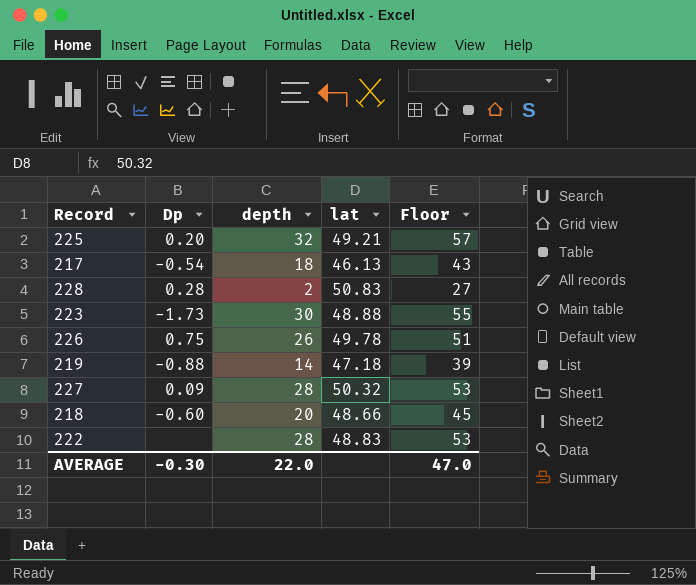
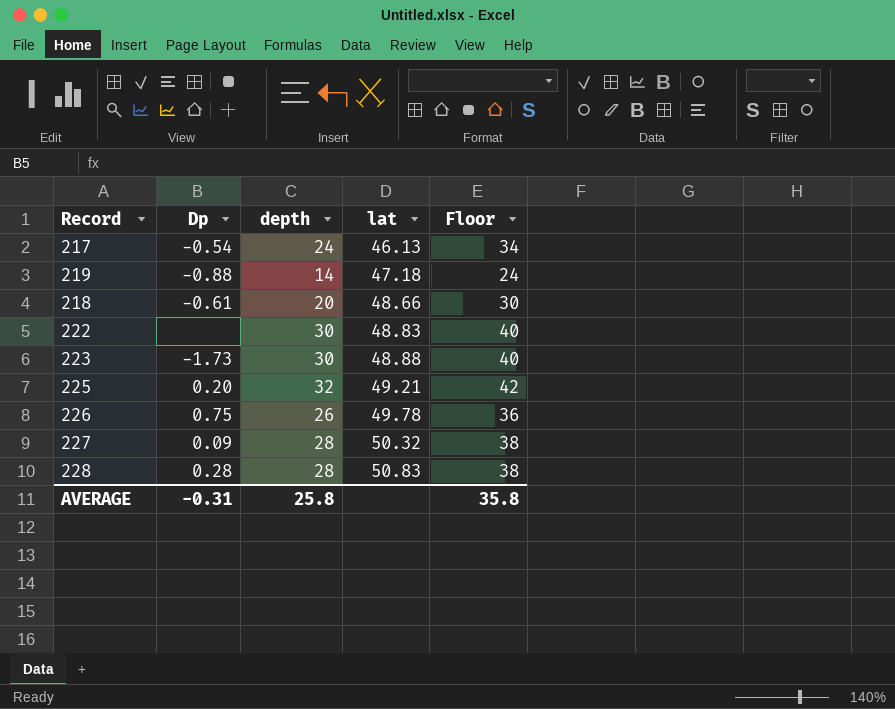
row order: none -> lat ascending
column Floor | formula: [depth] + 25 -> [depth] + 10
217 | depth: 18 -> 24
218 | Dp: -0.60 -> -0.61
222 | depth: 28 -> 30
228 | depth: 2 -> 28
AVERAGE | Dp: -0.30 -> -0.31
AVERAGE | depth: 22.0 -> 25.8
AVERAGE | Floor: 47.0 -> 35.8

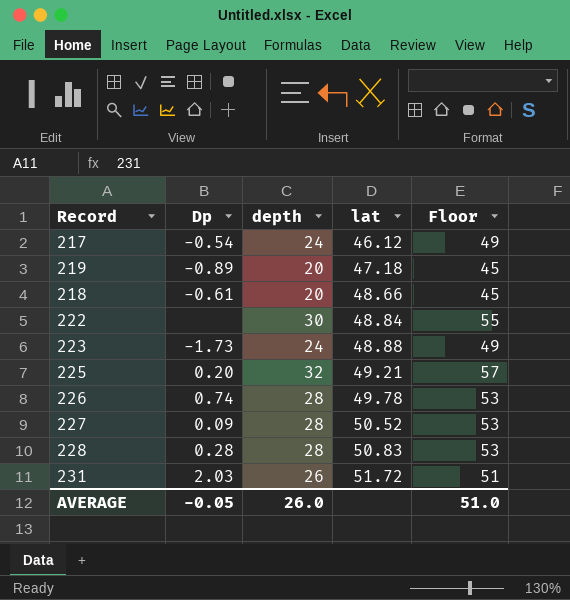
column Floor | formula: [depth] + 10 -> [depth] + 25
217 | lat: 46.13 -> 46.12
219 | Dp: -0.88 -> -0.89
219 | depth: 14 -> 20
222 | lat: 48.83 -> 48.84
223 | depth: 30 -> 24
226 | Dp: 0.75 -> 0.74
226 | depth: 26 -> 28
227 | lat: 50.32 -> 50.52
row 231: none -> 2.03 | 26 | 51.72 | 51
AVERAGE | Dp: -0.31 -> -0.05
AVERAGE | depth: 25.8 -> 26.0
AVERAGE | Floor: 35.8 -> 51.0

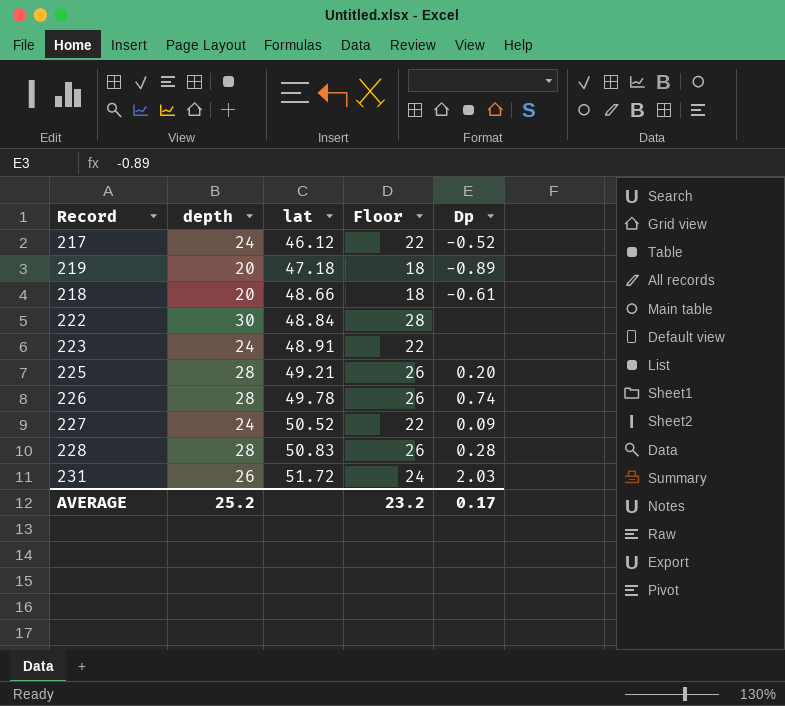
column Floor | formula: [depth] + 25 -> [depth] - 2
column Dp | position: 2 -> 5
217 | Dp: -0.54 -> -0.52
223 | lat: 48.88 -> 48.91
223 | Dp: -1.73 -> none
225 | depth: 32 -> 28
227 | depth: 28 -> 24
AVERAGE | depth: 26.0 -> 25.2
AVERAGE | Floor: 51.0 -> 23.2
AVERAGE | Dp: -0.05 -> 0.17

